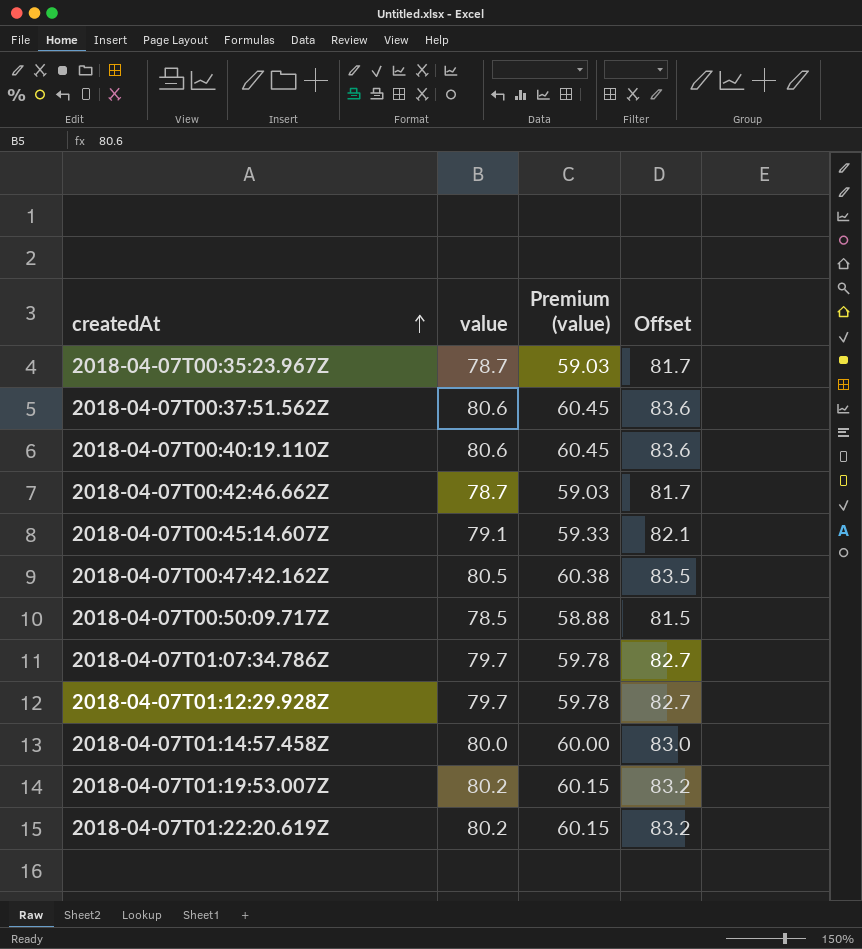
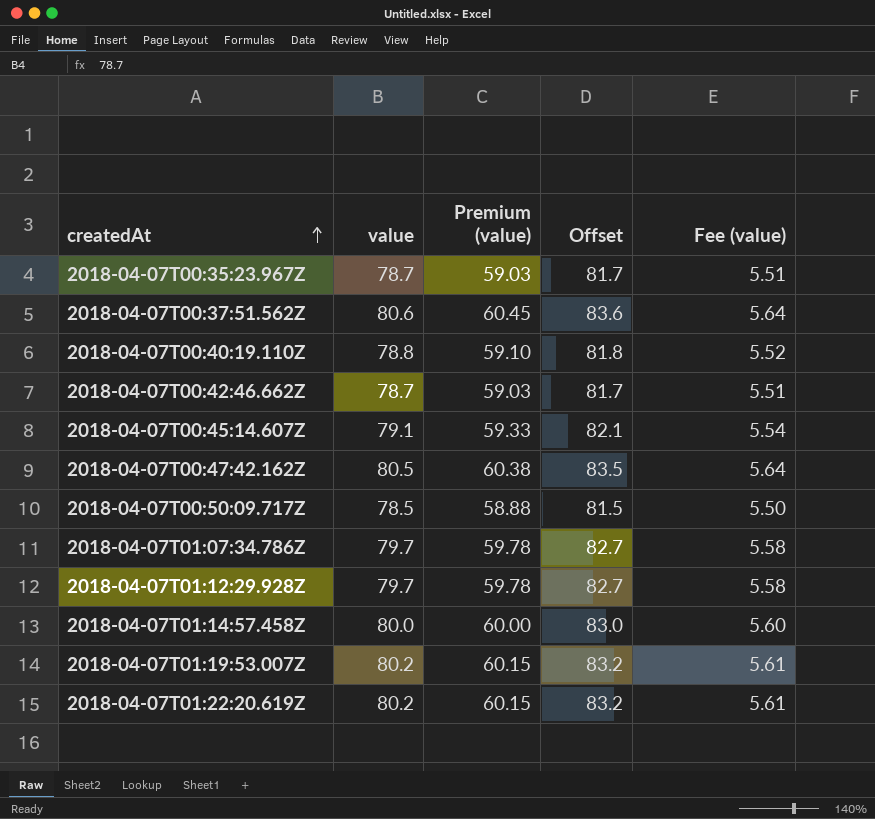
column Fee (value) | formula: none -> [value] * 0.07
2018-04-07T00:40:19.110Z | value: 80.6 -> 78.8
2018-04-07T00:40:19.110Z | Premium (value): 60.45 -> 59.10
2018-04-07T00:40:19.110Z | Offset: 83.6 -> 81.8

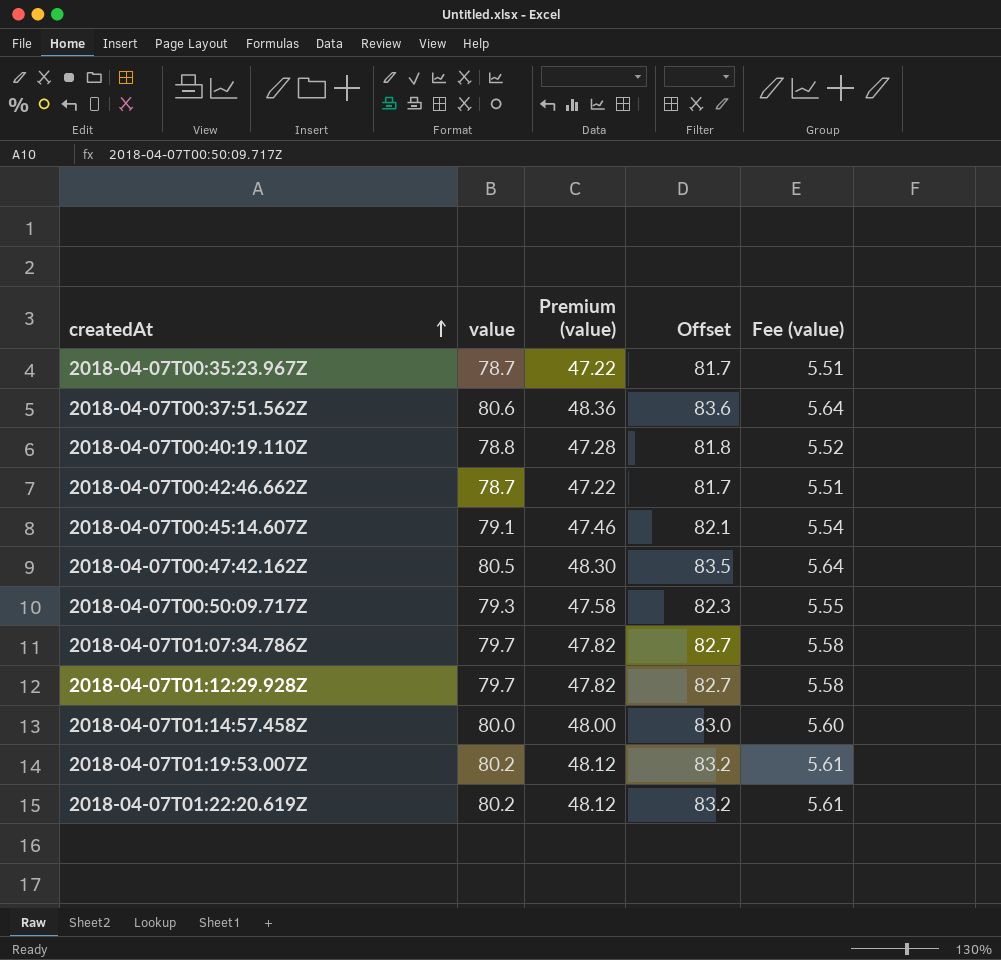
column Premium (value) | formula: [value] * 0.75 -> [value] * 0.6
2018-04-07T00:50:09.717Z | value: 78.5 -> 79.3
2018-04-07T00:50:09.717Z | Offset: 81.5 -> 82.3
2018-04-07T00:50:09.717Z | Fee (value): 5.50 -> 5.55

